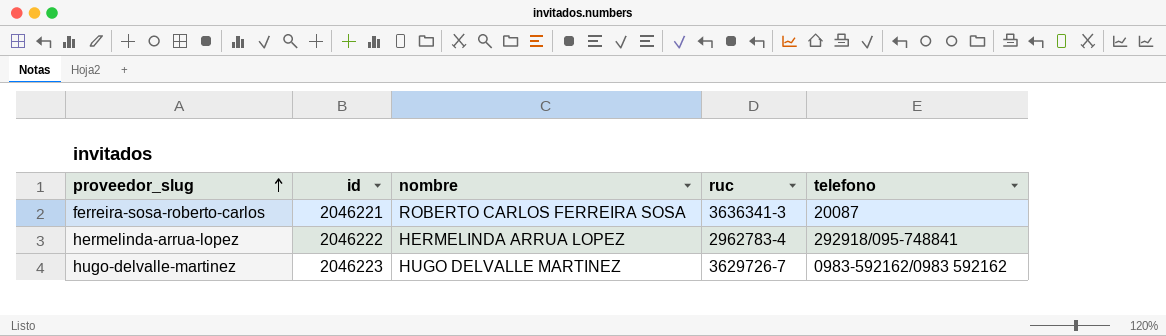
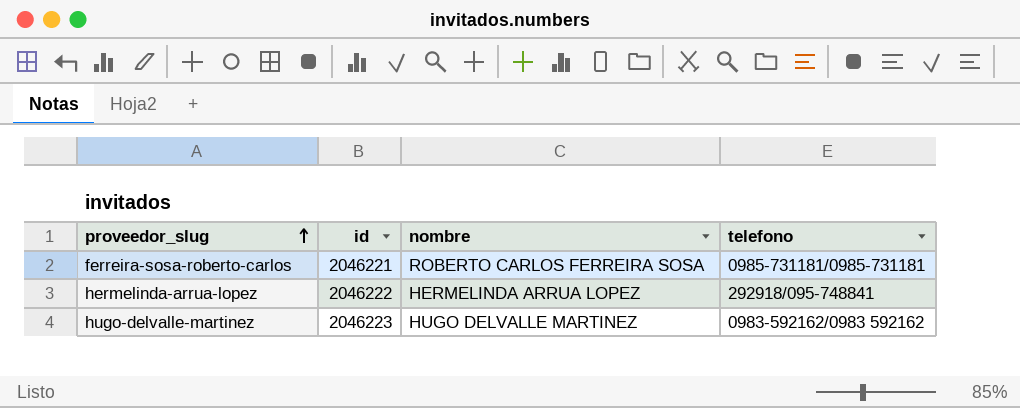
column ruc | position: 4 -> none
ferreira-sosa-roberto-carlos | telefono: 20087 -> 0985-731181/0985-731181

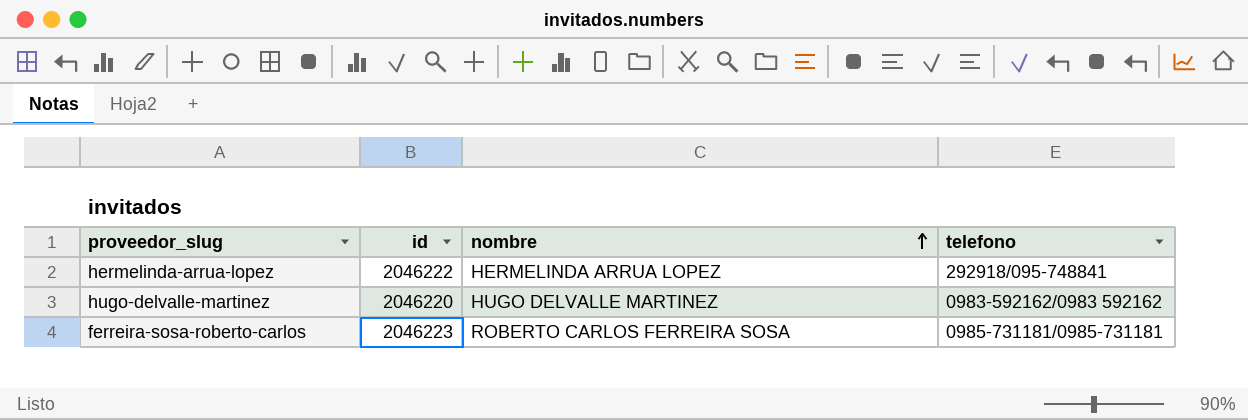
row order: proveedor_slug ascending -> nombre ascending
hugo-delvalle-martinez | id: 2046223 -> 2046220
ferreira-sosa-roberto-carlos | id: 2046221 -> 2046223

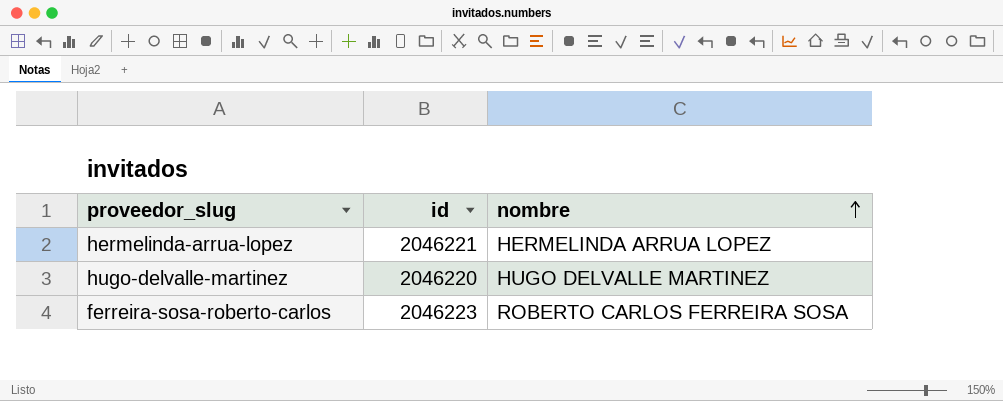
column telefono | position: 4 -> none
hermelinda-arrua-lopez | id: 2046222 -> 2046221

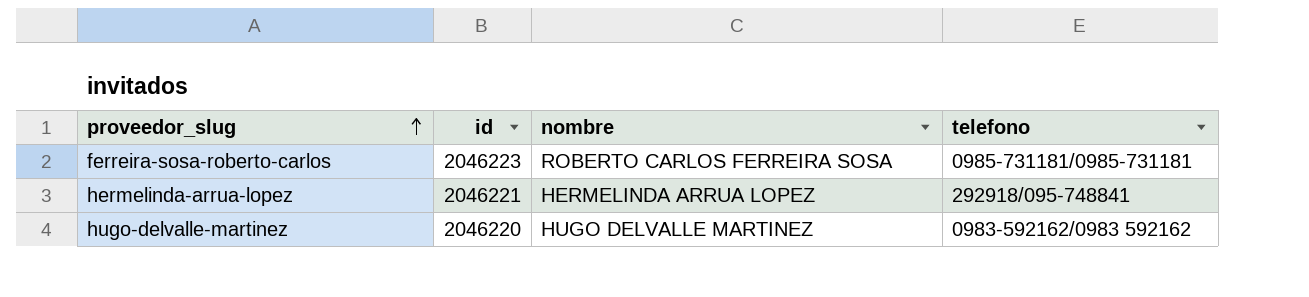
row order: nombre ascending -> proveedor_slug ascending
column telefono | position: none -> 4

